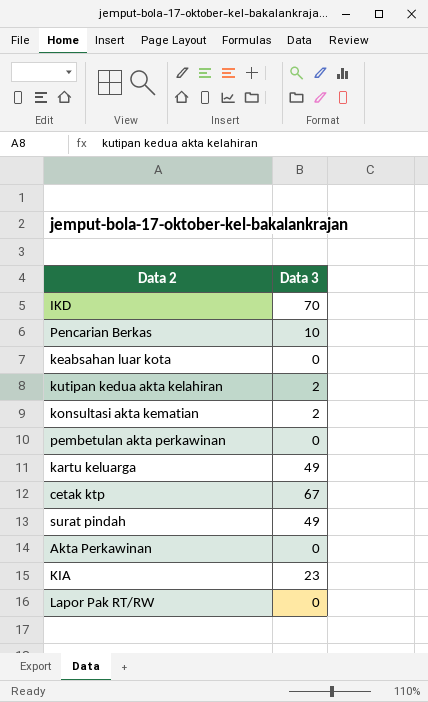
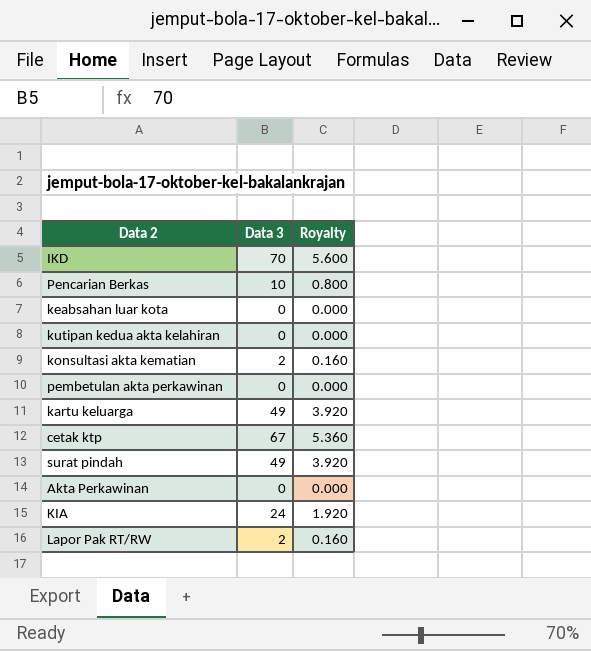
column Royalty | formula: none -> [Data 3] * 0.08
kutipan kedua akta kelahiran | Data 3: 2 -> 0
KIA | Data 3: 23 -> 24
Lapor Pak RT/RW | Data 3: 0 -> 2

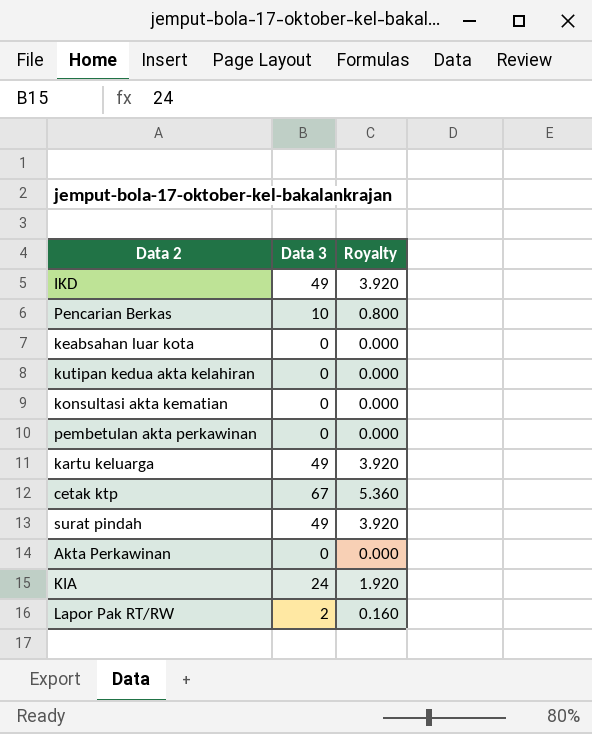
IKD | Data 3: 70 -> 49
IKD | Royalty: 5.600 -> 3.920
konsultasi akta kematian | Data 3: 2 -> 0
konsultasi akta kematian | Royalty: 0.160 -> 0.000

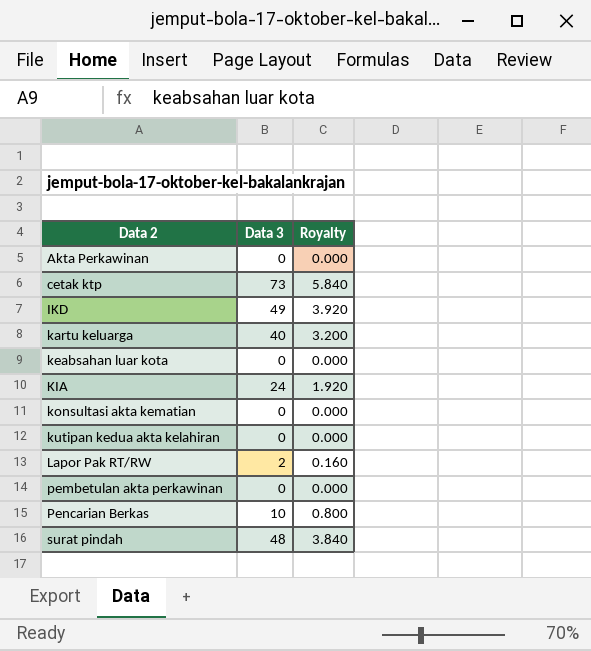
row order: none -> Data 2 ascending
cetak ktp | Data 3: 67 -> 73
cetak ktp | Royalty: 5.360 -> 5.840
kartu keluarga | Data 3: 49 -> 40
kartu keluarga | Royalty: 3.920 -> 3.200
surat pindah | Data 3: 49 -> 48
surat pindah | Royalty: 3.920 -> 3.840

